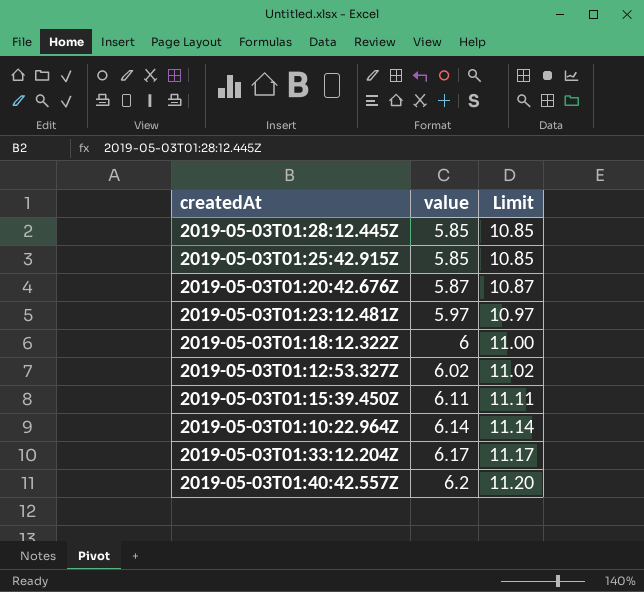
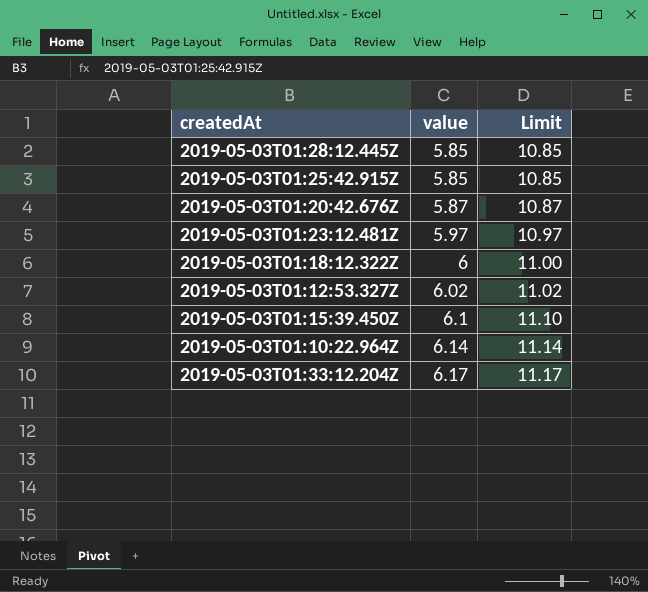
row 2019-05-03T01:40:42.557Z: 6.2 | 11.20 -> none
2019-05-03T01:15:39.450Z | value: 6.11 -> 6.1
2019-05-03T01:15:39.450Z | Limit: 11.11 -> 11.10

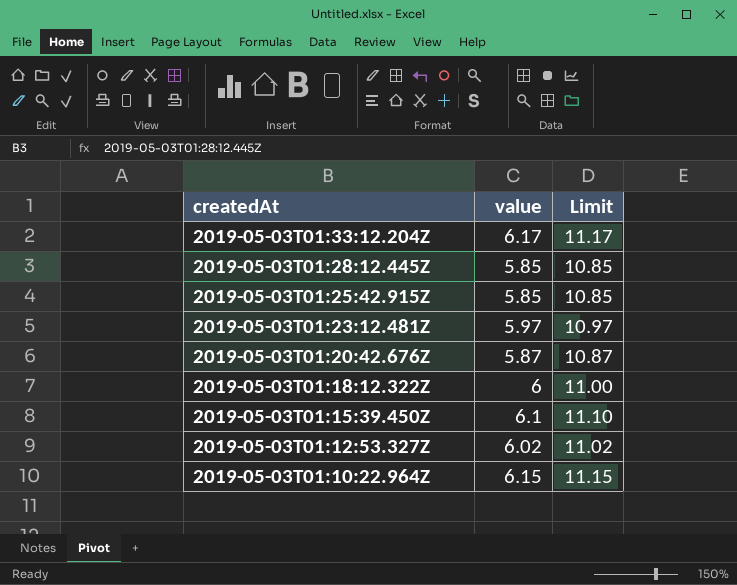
row order: value ascending -> createdAt descending
2019-05-03T01:10:22.964Z | value: 6.14 -> 6.15
2019-05-03T01:10:22.964Z | Limit: 11.14 -> 11.15

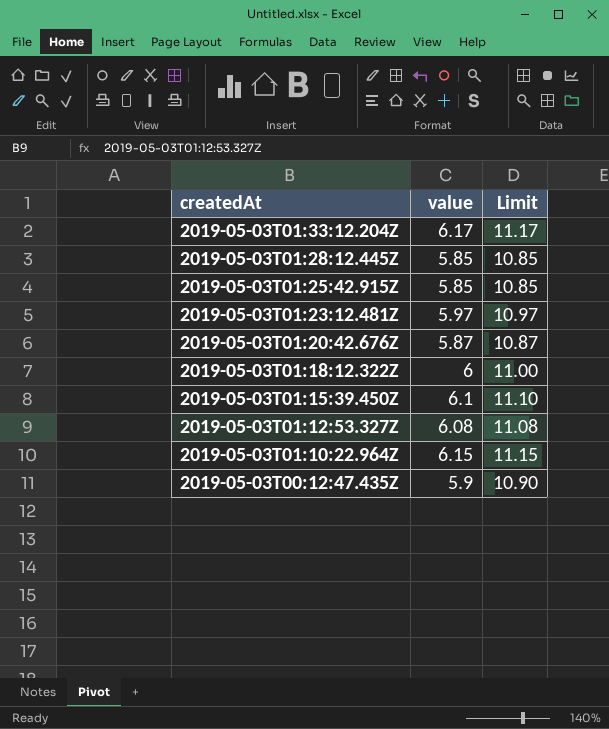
2019-05-03T01:12:53.327Z | value: 6.02 -> 6.08
2019-05-03T01:12:53.327Z | Limit: 11.02 -> 11.08
row 2019-05-03T00:12:47.435Z: none -> 5.9 | 10.90

